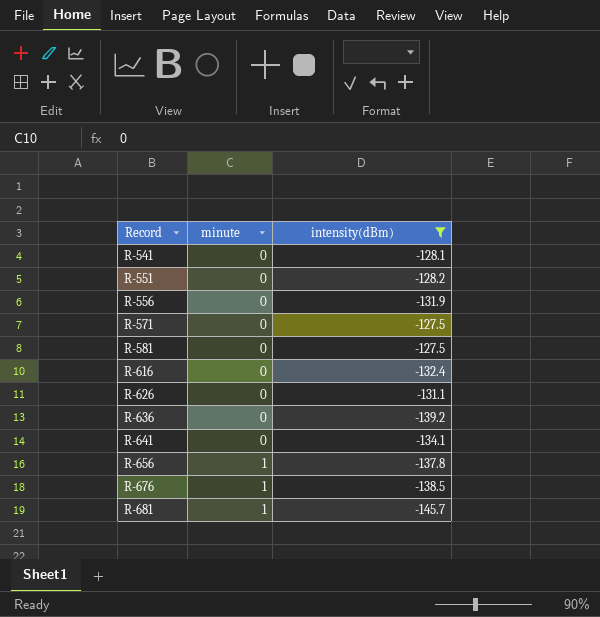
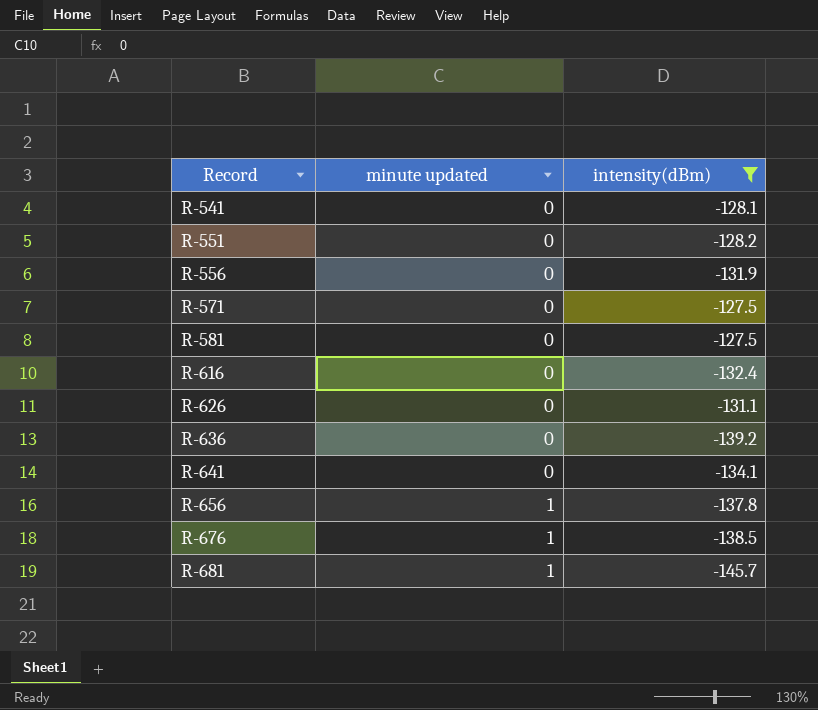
column name: minute -> minute updated

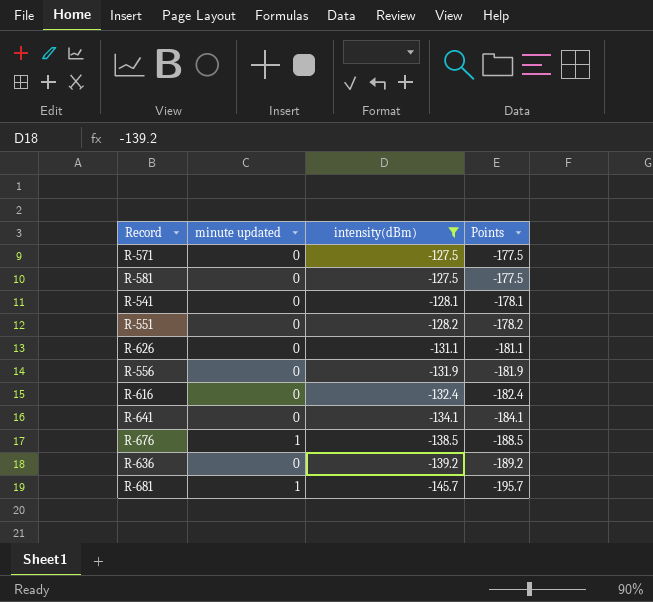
row order: Record ascending -> intensity(dBm) descending
column Points | formula: none -> [intensity(dBm)] - 50
row R-656: 1 | -137.8 -> none

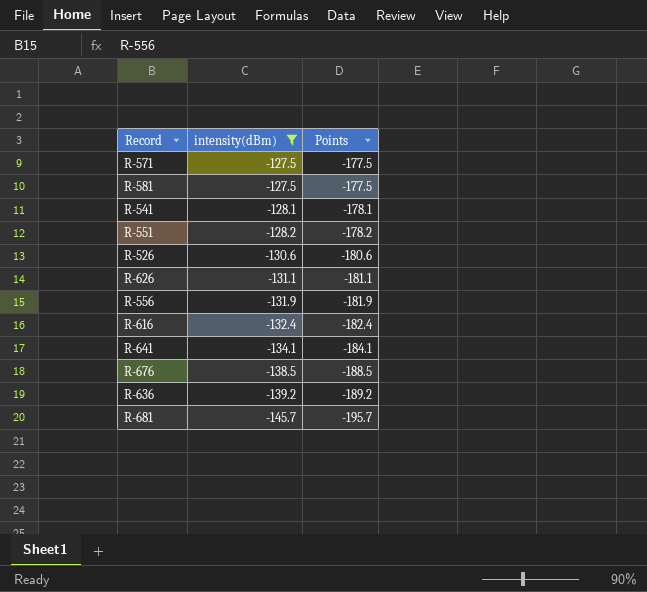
column minute updated | position: 2 -> none
row R-526: none -> -130.6 | -180.6

